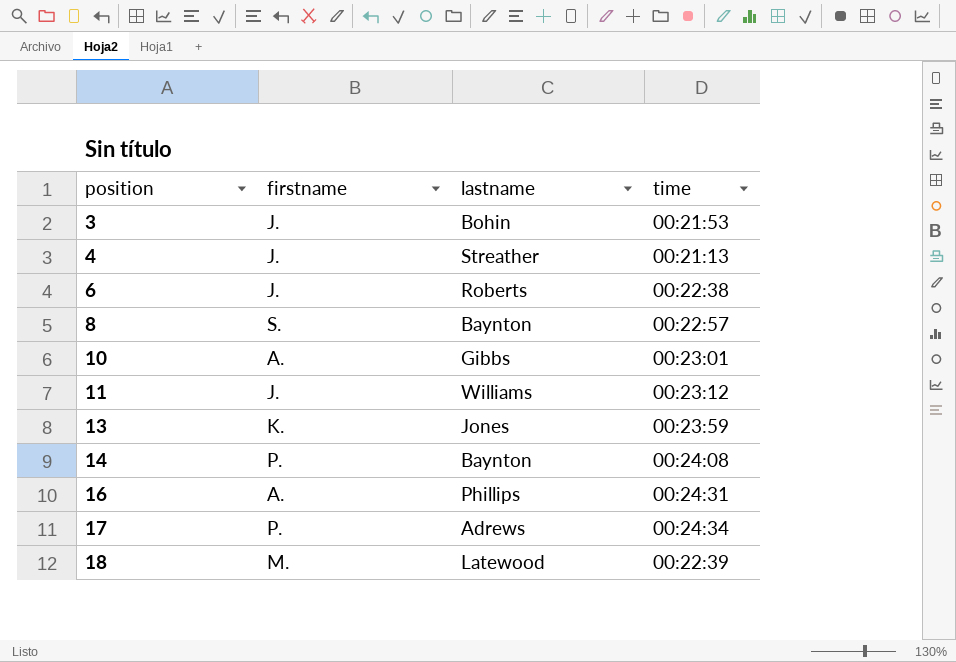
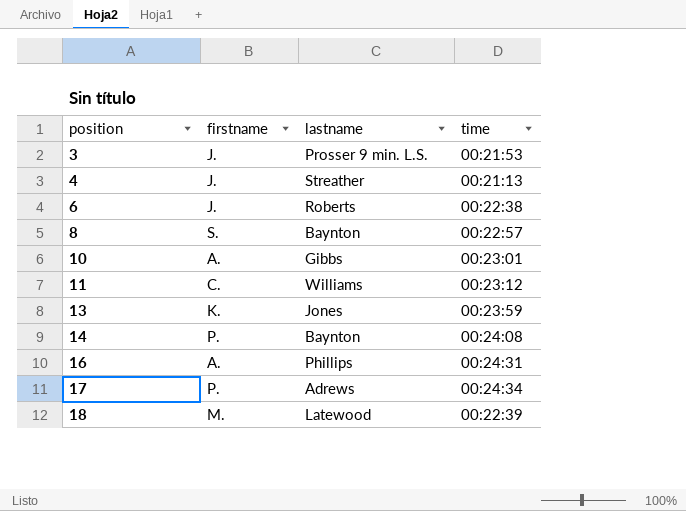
3 | lastname: Bohin -> Prosser 9 min. L.S.
11 | firstname: J. -> C.

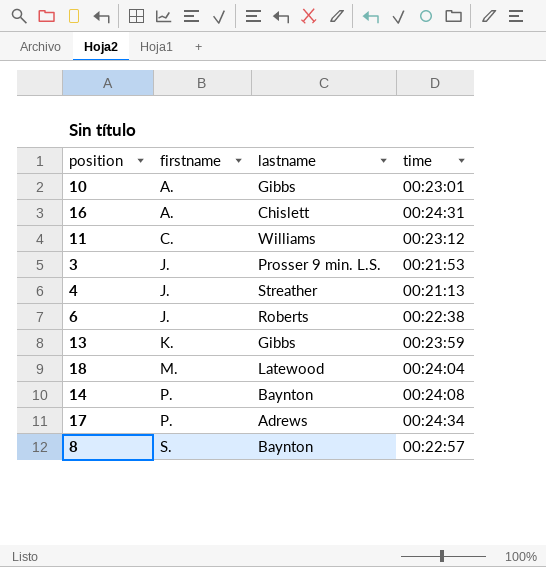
row order: position ascending -> firstname ascending
16 | lastname: Phillips -> Chislett
13 | lastname: Jones -> Gibbs
18 | time: 00:22:39 -> 00:24:04

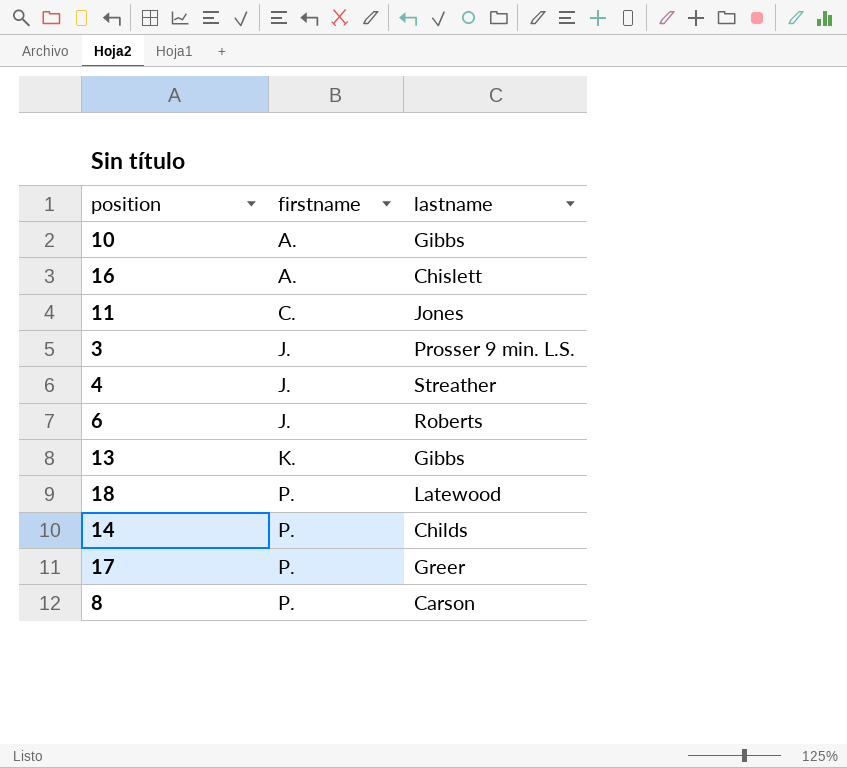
column time | position: 4 -> none
11 | lastname: Williams -> Jones
18 | firstname: M. -> P.
14 | lastname: Baynton -> Childs
17 | lastname: Adrews -> Greer
8 | firstname: S. -> P.
8 | lastname: Baynton -> Carson

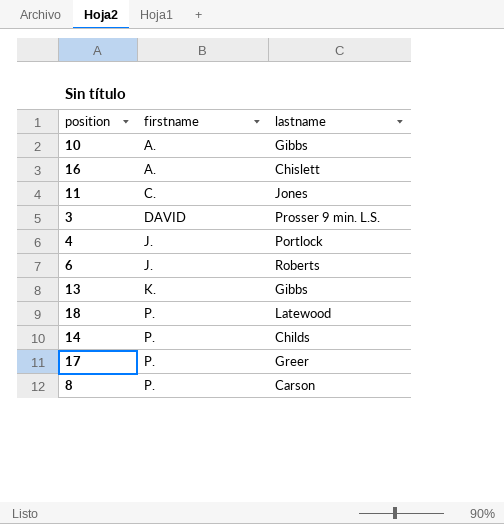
3 | firstname: J. -> DAVID
4 | lastname: Streather -> Portlock

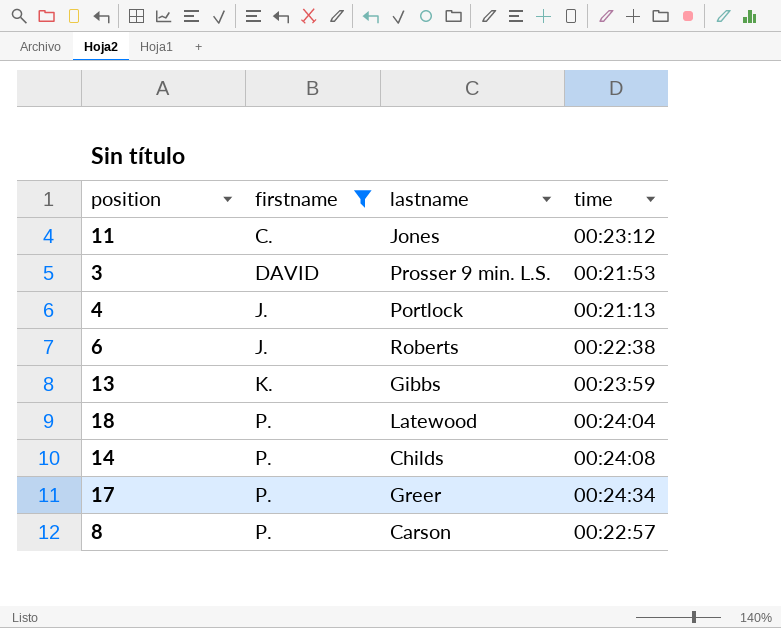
filter: none -> firstname != A.
column time | position: none -> 4

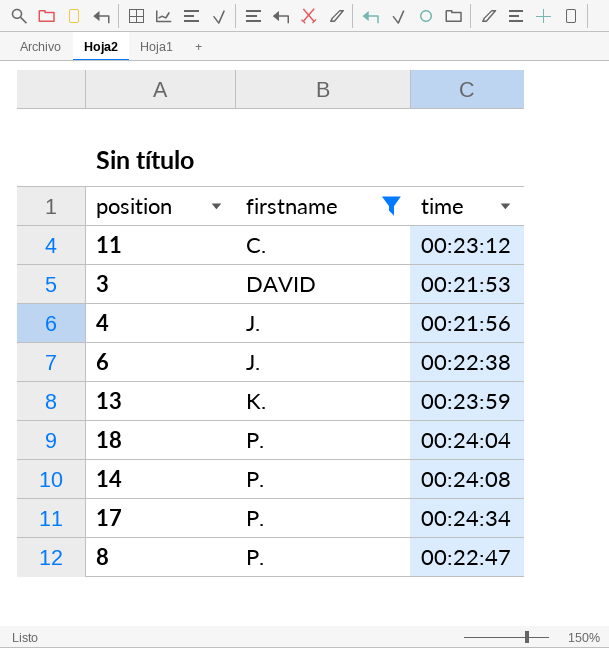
column lastname | position: 3 -> none
4 | time: 00:21:13 -> 00:21:56
8 | time: 00:22:57 -> 00:22:47

